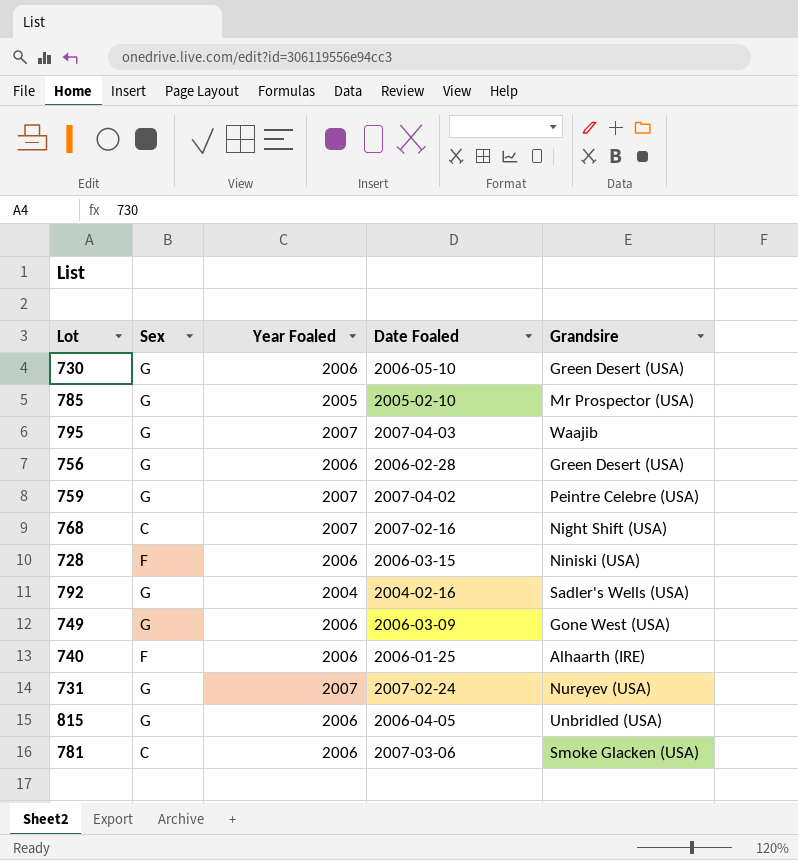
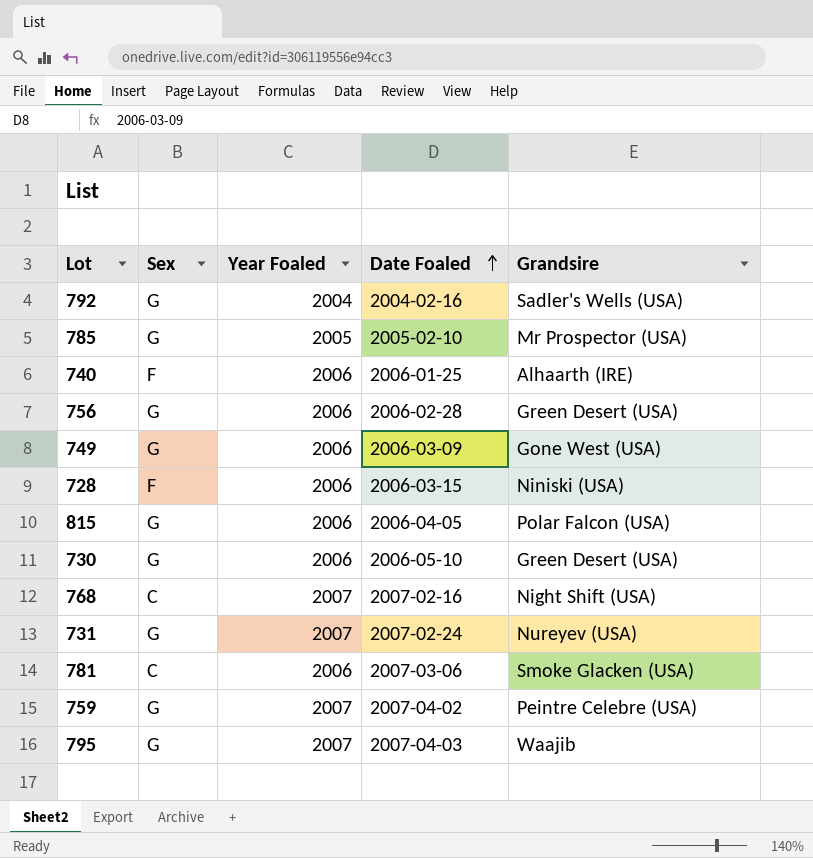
row order: none -> Date Foaled ascending
815 | Grandsire: Unbridled (USA) -> Polar Falcon (USA)

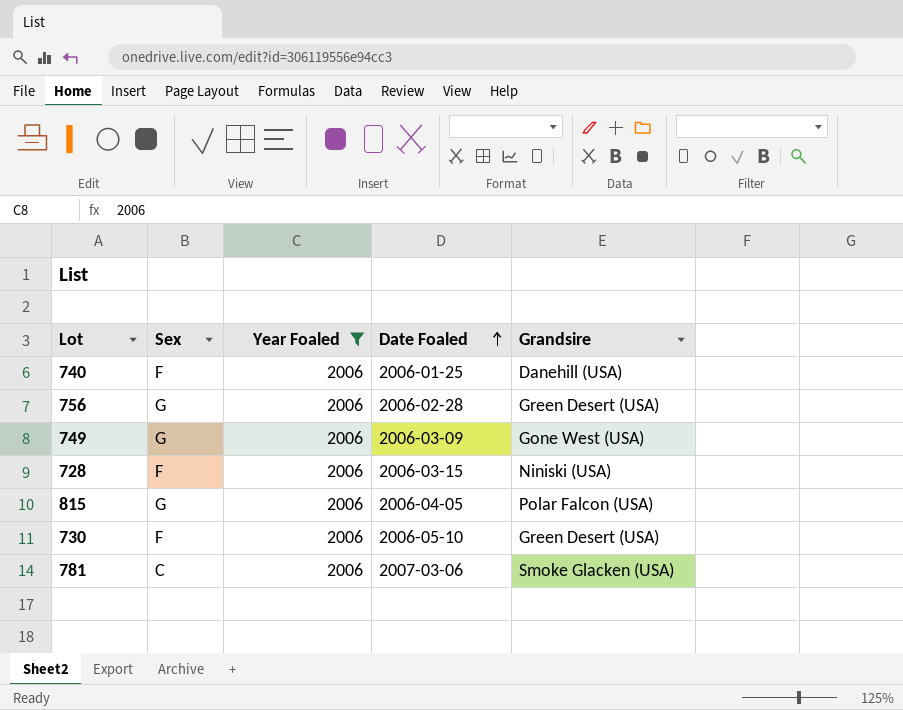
filter: none -> Year Foaled = 2006
740 | Grandsire: Alhaarth (IRE) -> Danehill (USA)
730 | Sex: G -> F

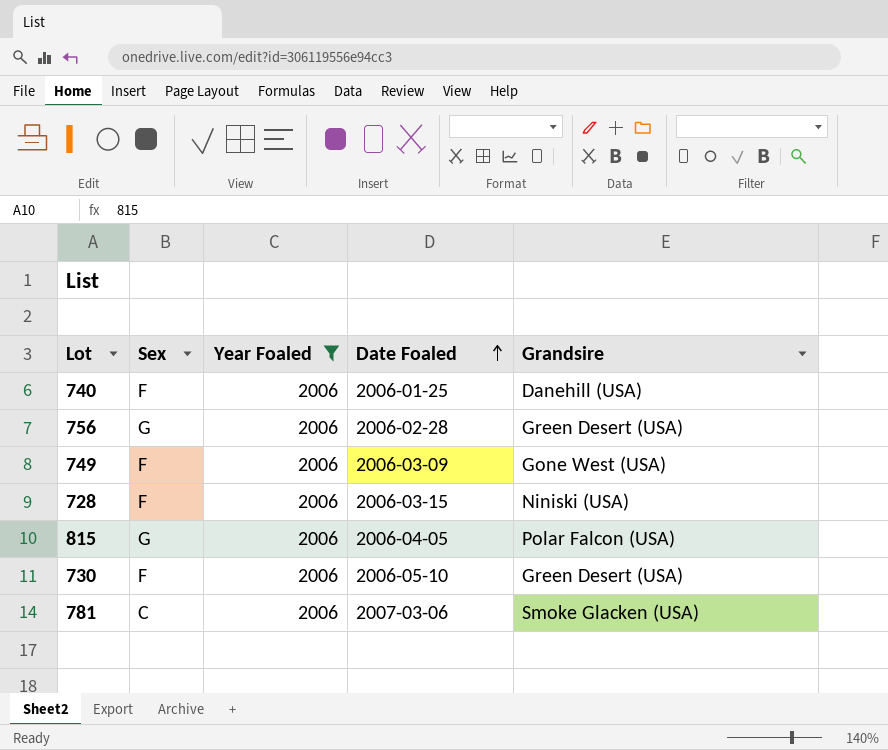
749 | Sex: G -> F

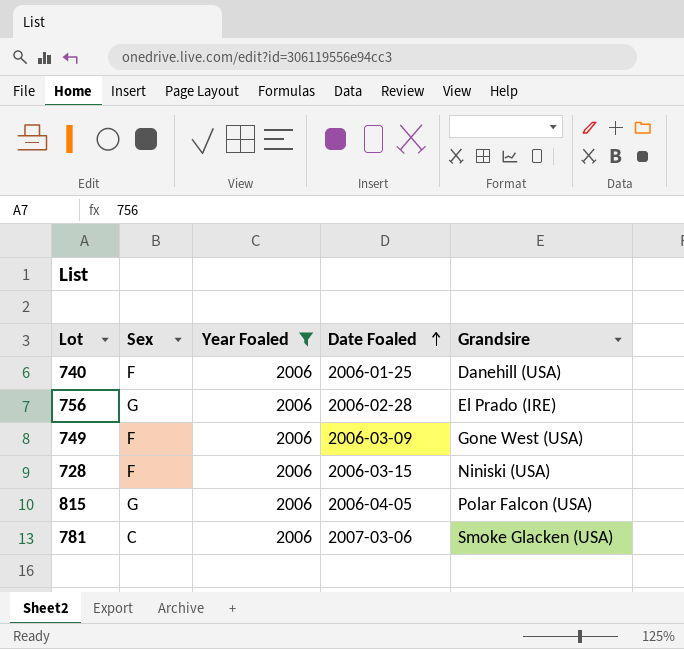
row 730: F | 2006 | 2006-05-10 | Green Desert (USA) -> none
756 | Grandsire: Green Desert (USA) -> El Prado (IRE)

